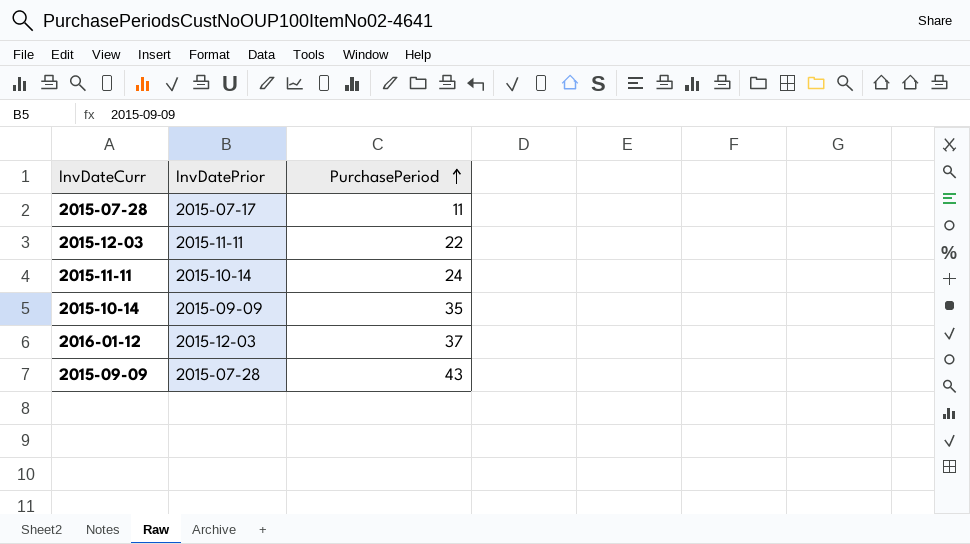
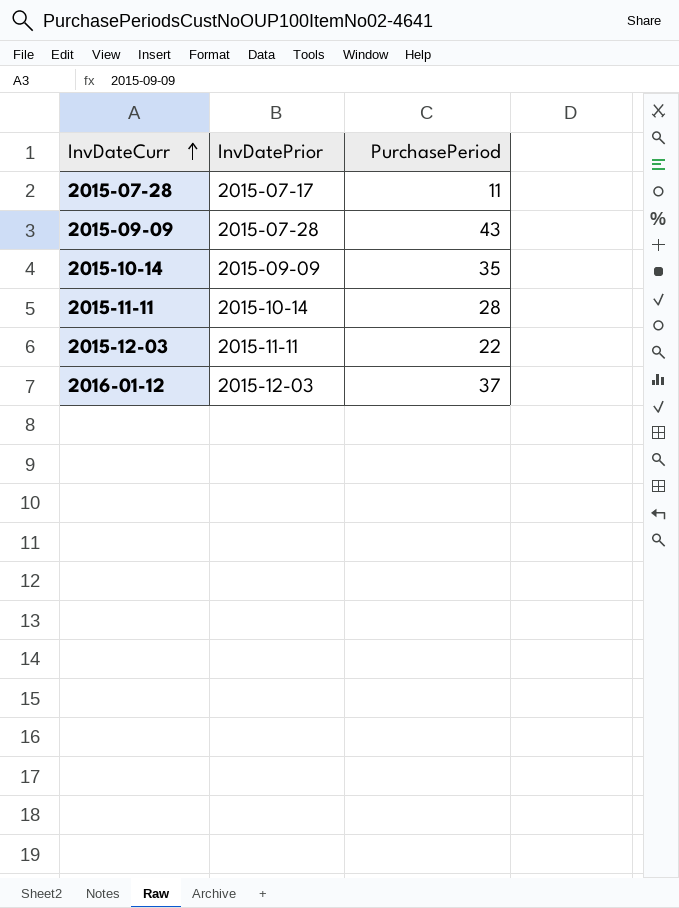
row order: PurchasePeriod ascending -> InvDateCurr ascending
2015-11-11 | PurchasePeriod: 24 -> 28

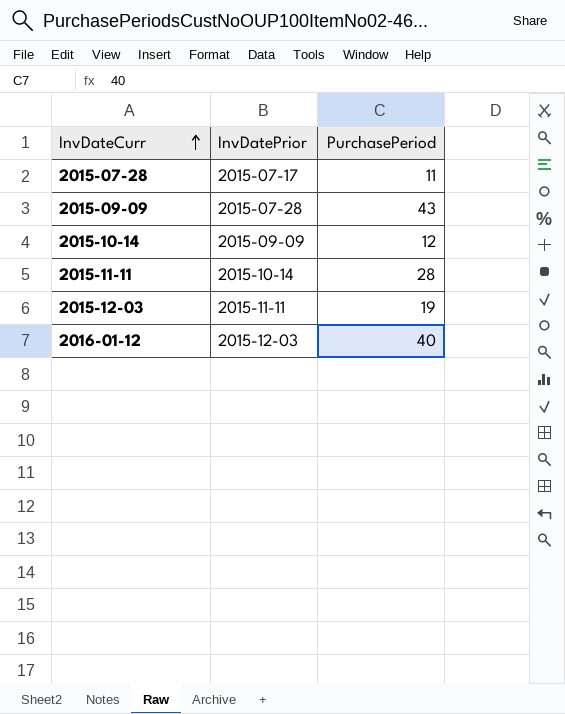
2015-10-14 | PurchasePeriod: 35 -> 12
2015-12-03 | PurchasePeriod: 22 -> 19
2016-01-12 | PurchasePeriod: 37 -> 40

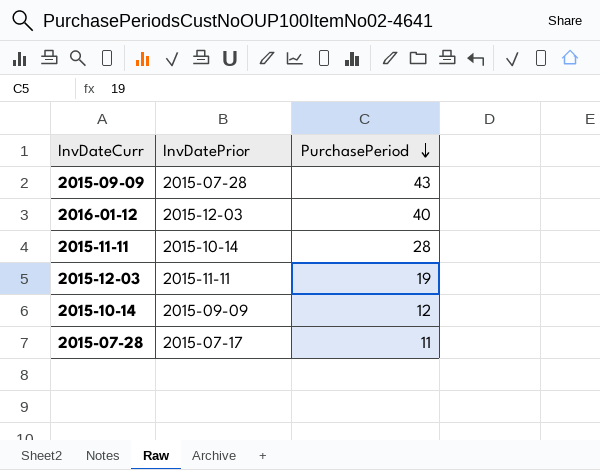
row order: InvDateCurr ascending -> PurchasePeriod descending

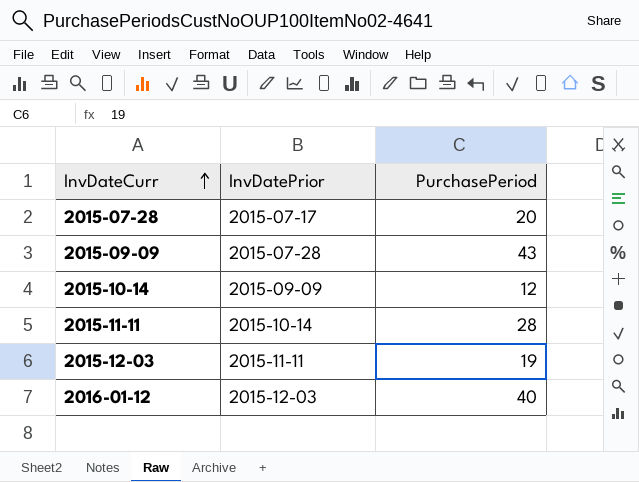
row order: PurchasePeriod descending -> InvDateCurr ascending
2015-07-28 | PurchasePeriod: 11 -> 20

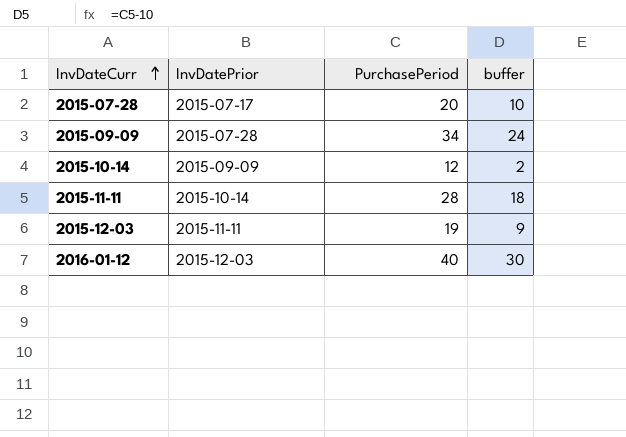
column buffer | formula: none -> [PurchasePeriod] - 10
2015-09-09 | PurchasePeriod: 43 -> 34

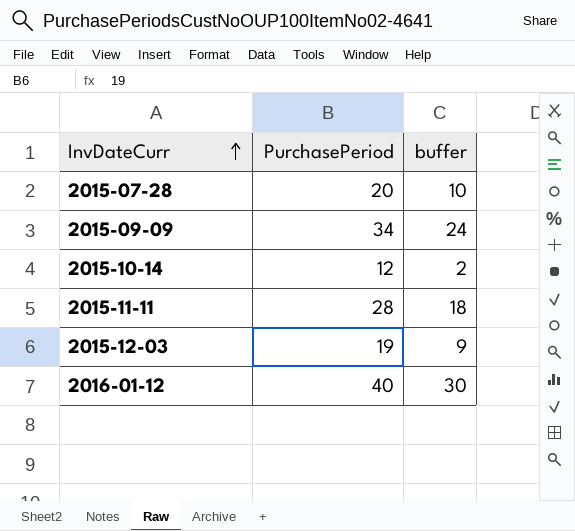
column InvDatePrior | position: 2 -> none

